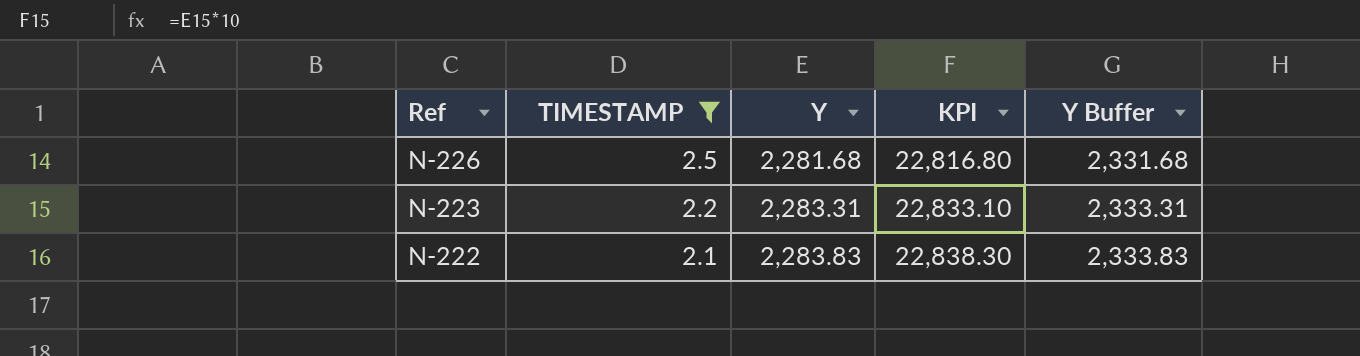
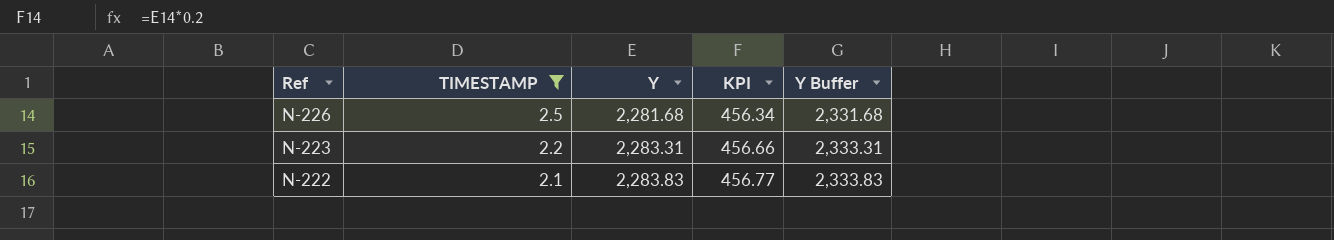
column KPI | formula: [Y] * 10 -> [Y] * 0.2

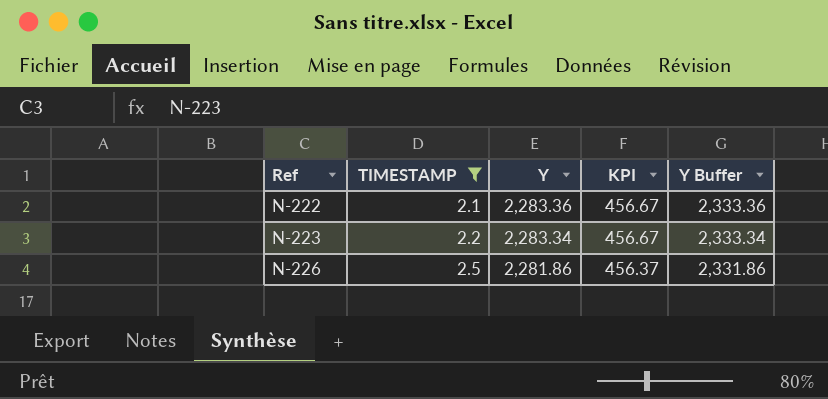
row order: Ref descending -> Ref ascending
N-222 | Y: 2,283.83 -> 2,283.36
N-222 | KPI: 456.77 -> 456.67
N-222 | Y Buffer: 2,333.83 -> 2,333.36
N-223 | Y: 2,283.31 -> 2,283.34
N-223 | KPI: 456.66 -> 456.67
N-223 | Y Buffer: 2,333.31 -> 2,333.34
N-226 | Y: 2,281.68 -> 2,281.86
N-226 | KPI: 456.34 -> 456.37
N-226 | Y Buffer: 2,331.68 -> 2,331.86

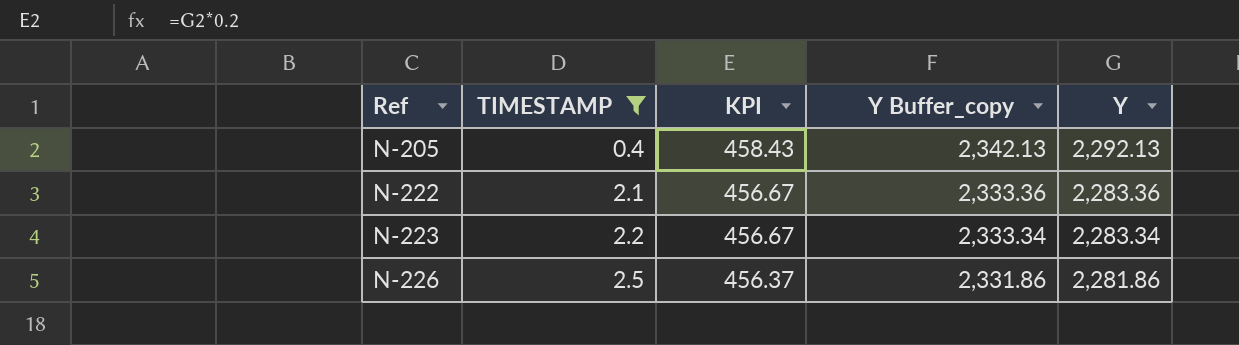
column name: Y Buffer -> Y Buffer_copy
column Y | position: 3 -> 5
row N-205: none -> 0.4 | 458.43 | 2,342.13 | 2,292.13

